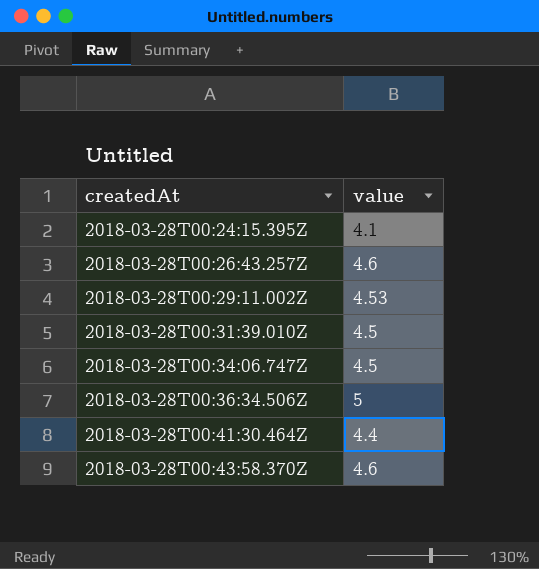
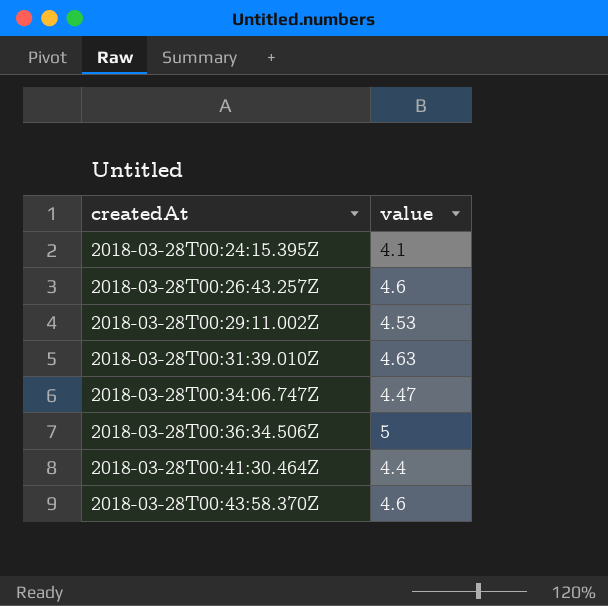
2018-03-28T00:31:39.010Z | value: 4.5 -> 4.63
2018-03-28T00:34:06.747Z | value: 4.5 -> 4.47

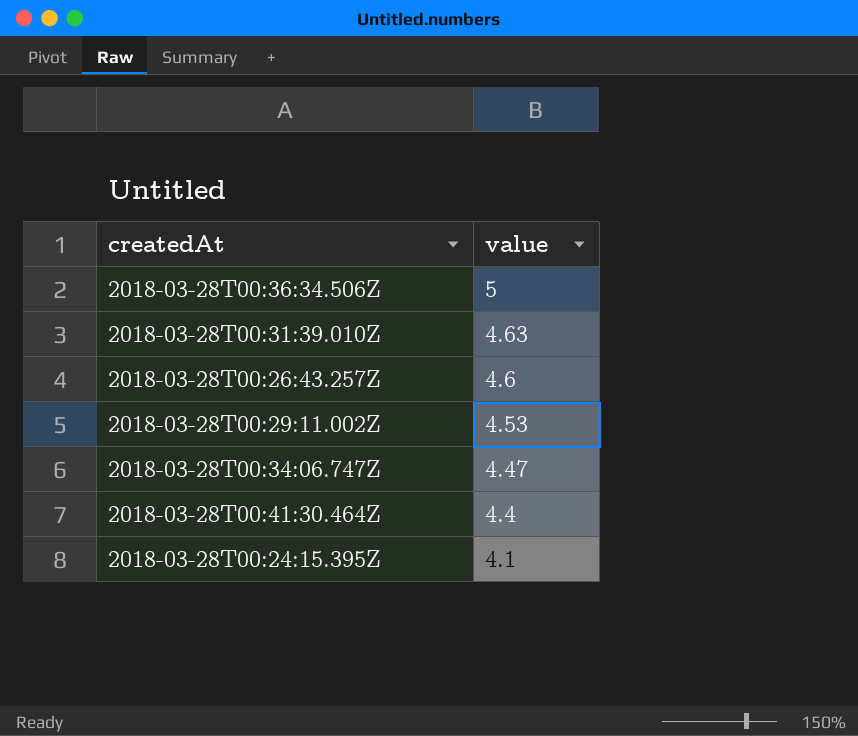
row order: createdAt ascending -> value descending
row 2018-03-28T00:43:58.370Z: 4.6 -> none

